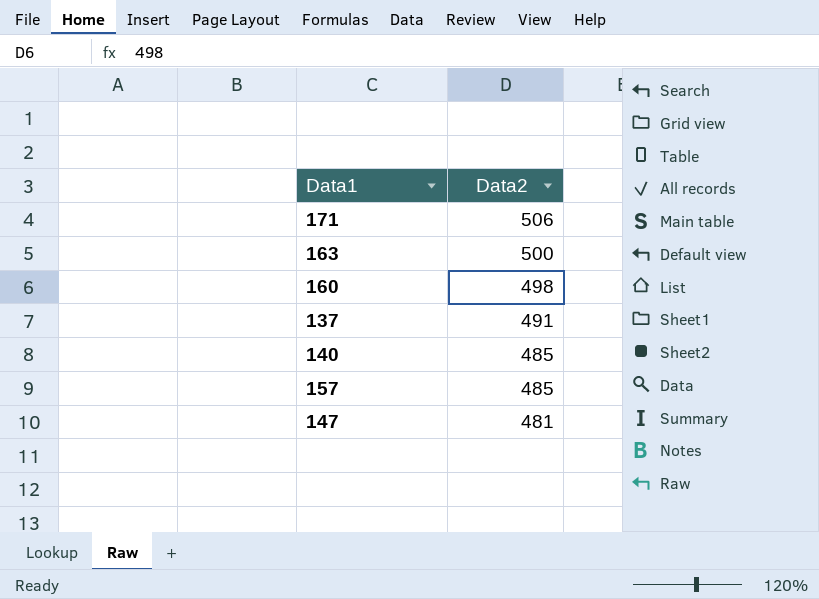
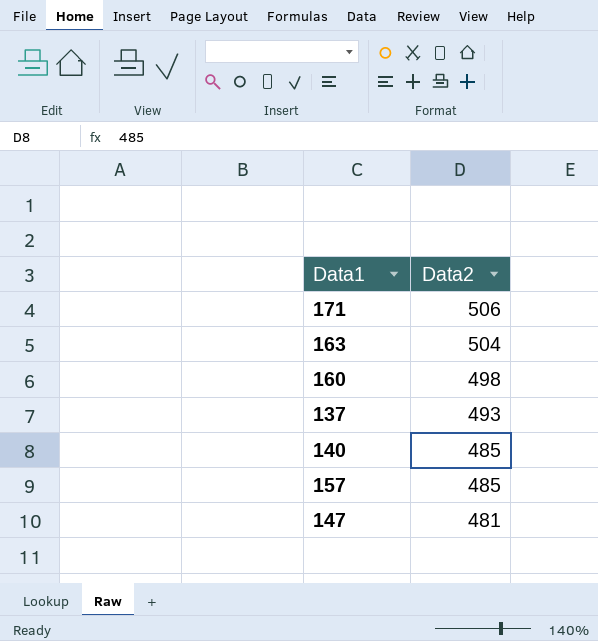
163 | Data2: 500 -> 504
137 | Data2: 491 -> 493

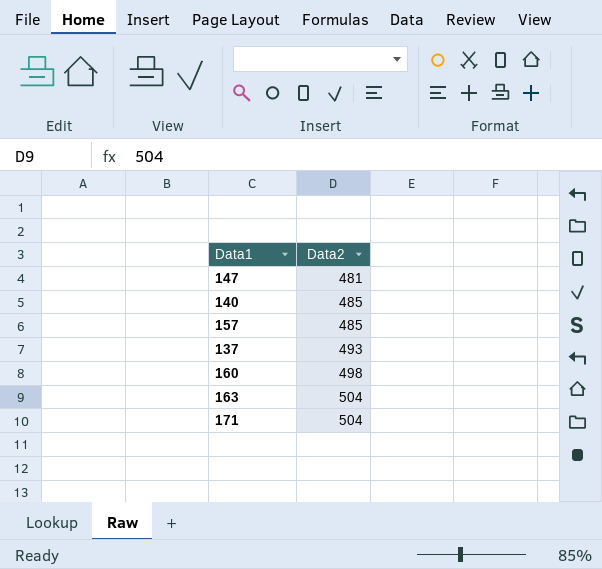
row order: Data2 descending -> Data2 ascending
171 | Data2: 506 -> 504

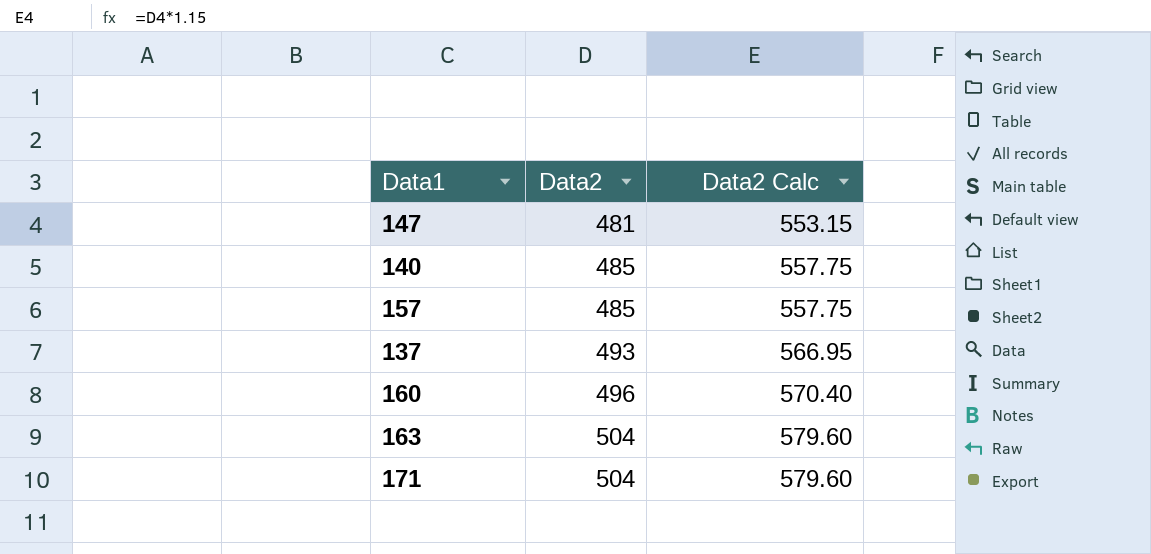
column Data2 Calc | formula: none -> [Data2] * 1.15
160 | Data2: 498 -> 496

